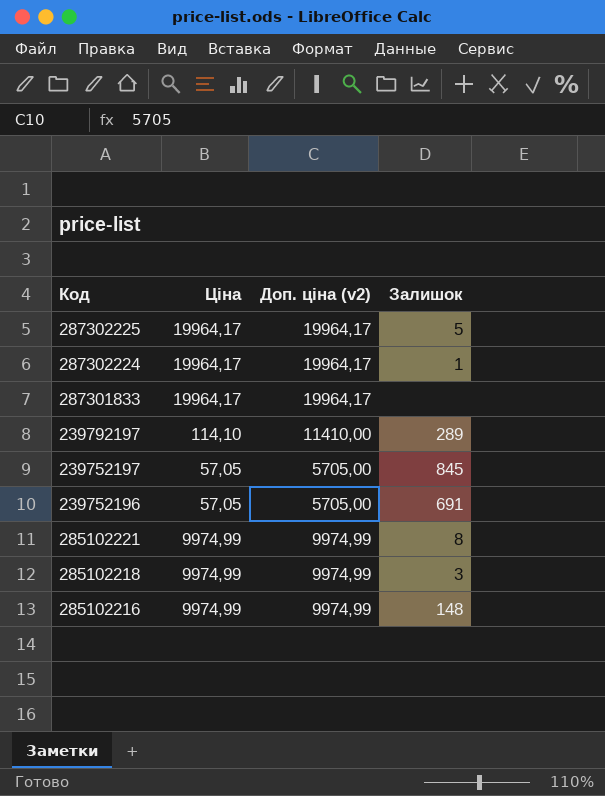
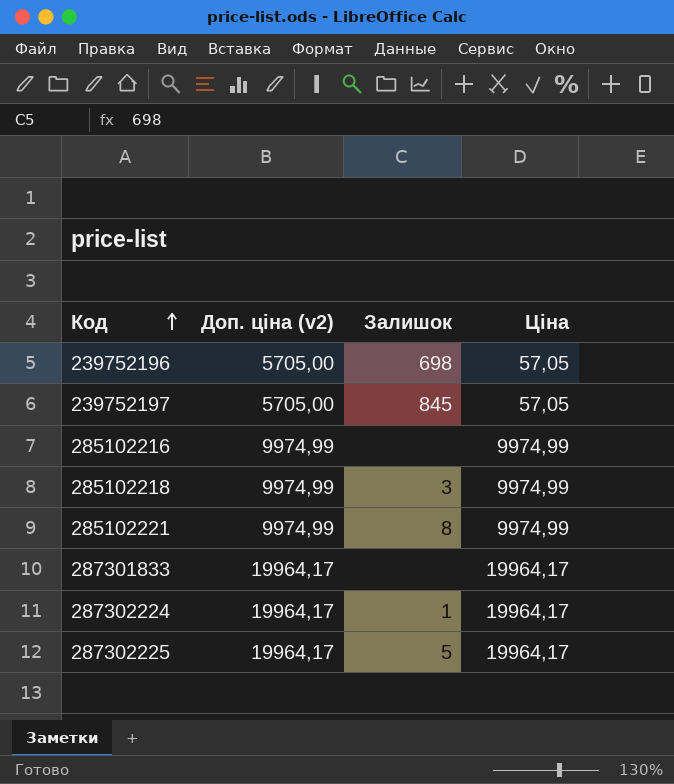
row order: none -> Код ascending
column Ціна | position: 2 -> 4
row 239792197: 114,10 | 11410,00 | 289 -> none
239752196 | Залишок: 691 -> 698
285102216 | Залишок: 148 -> none

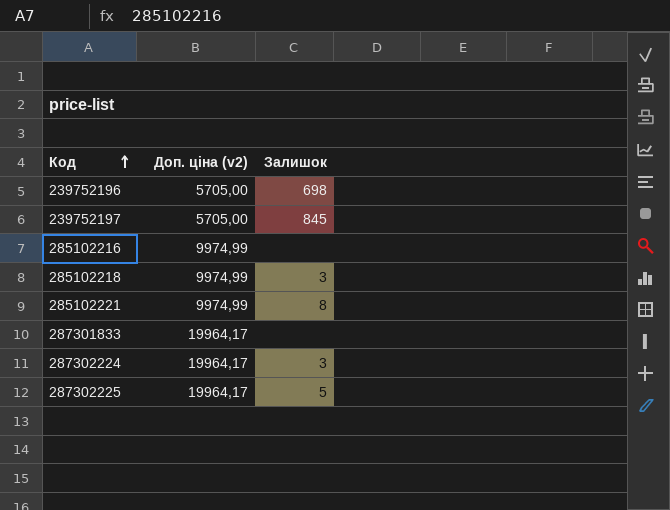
column Ціна | position: 4 -> none
287302224 | Залишок: 1 -> 3

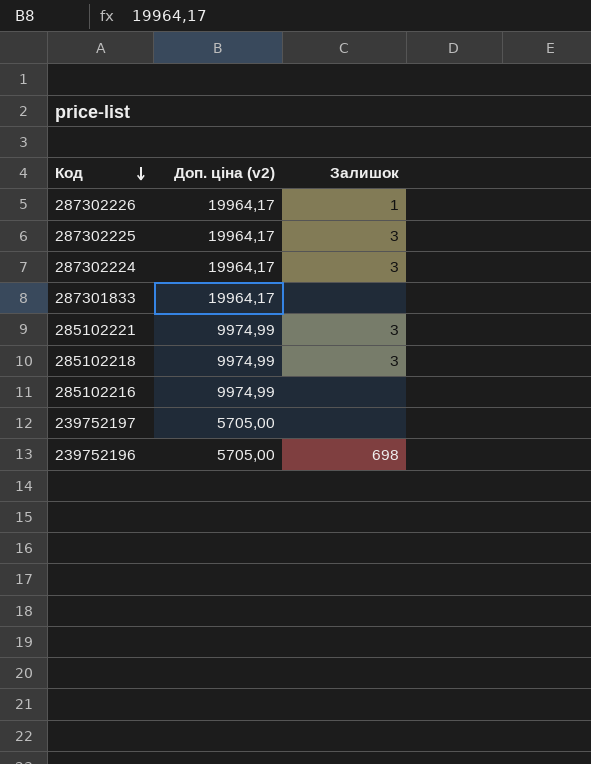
row order: Код ascending -> Код descending
row 287302226: none -> 19964,17 | 1
287302225 | Залишок: 5 -> 3
285102221 | Залишок: 8 -> 3
239752197 | Залишок: 845 -> none

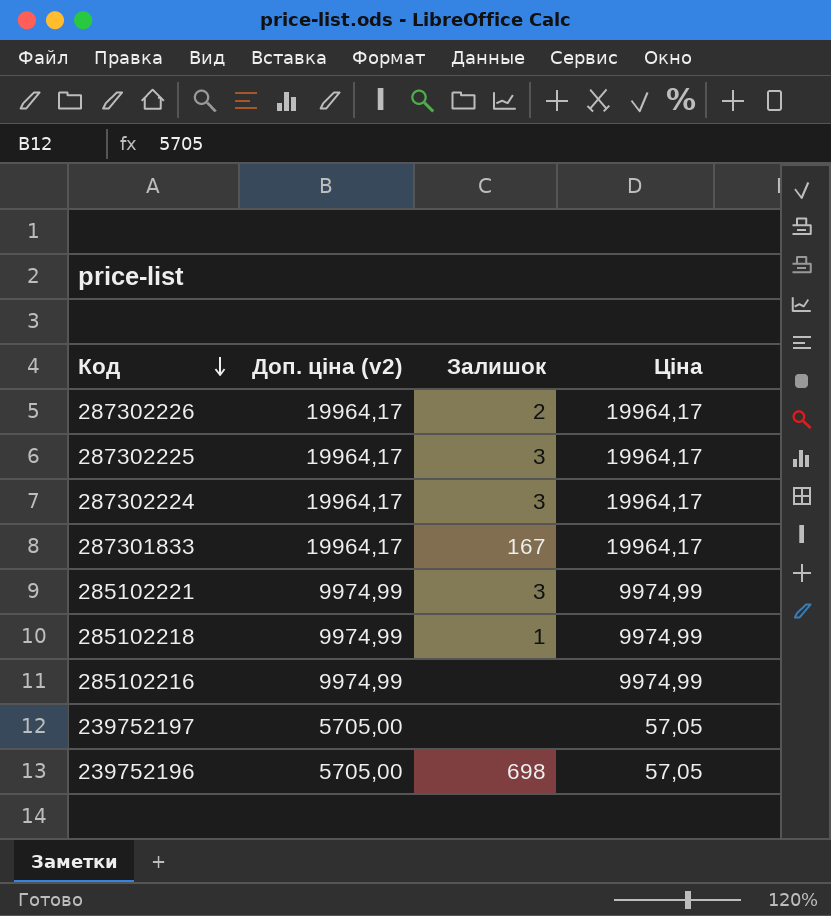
column Ціна | position: none -> 4
287302226 | Залишок: 1 -> 2
287301833 | Залишок: none -> 167
285102218 | Залишок: 3 -> 1

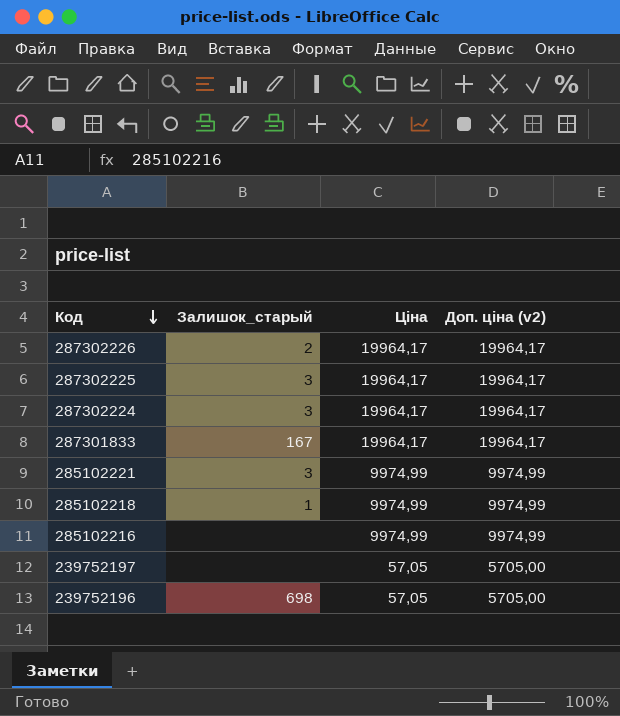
column name: Залишок -> Залишок_старый
column Доп. ціна (v2) | position: 2 -> 4

